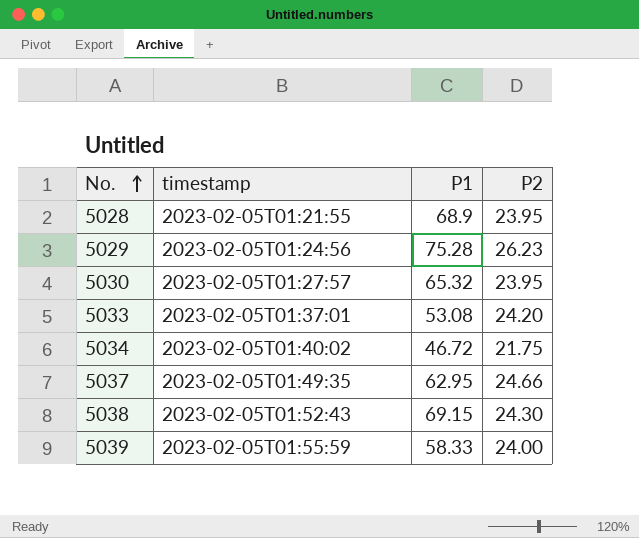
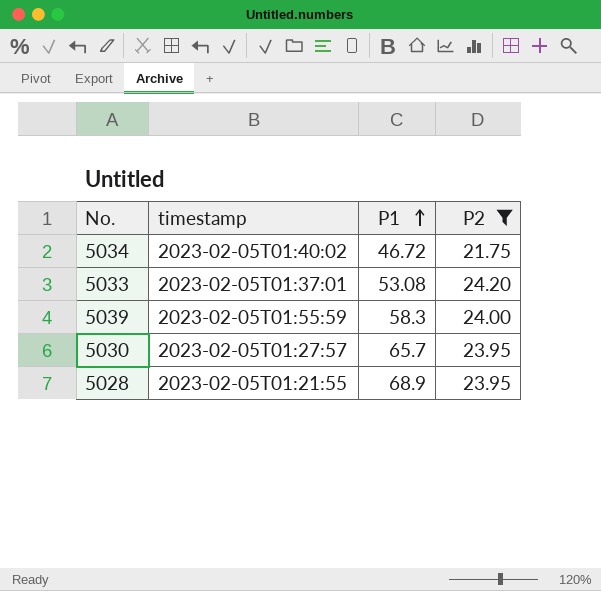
filter: none -> P2 <= 24.20
row order: No. ascending -> P1 ascending
5039 | P1: 58.33 -> 58.3
5030 | P1: 65.32 -> 65.7

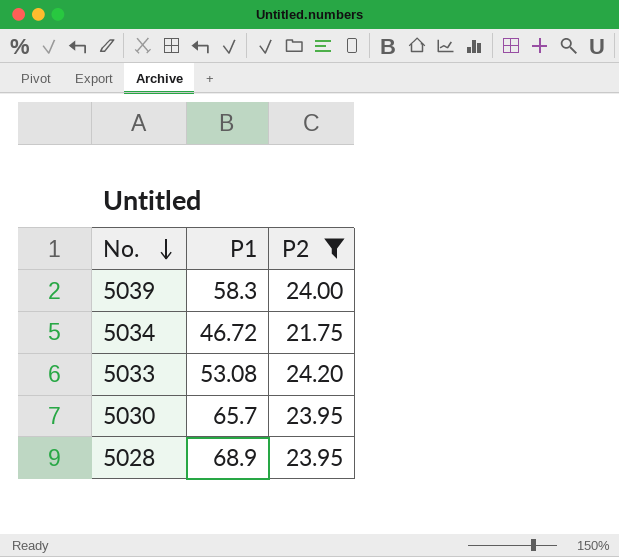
row order: P1 ascending -> No. descending
column timestamp | position: 2 -> none

